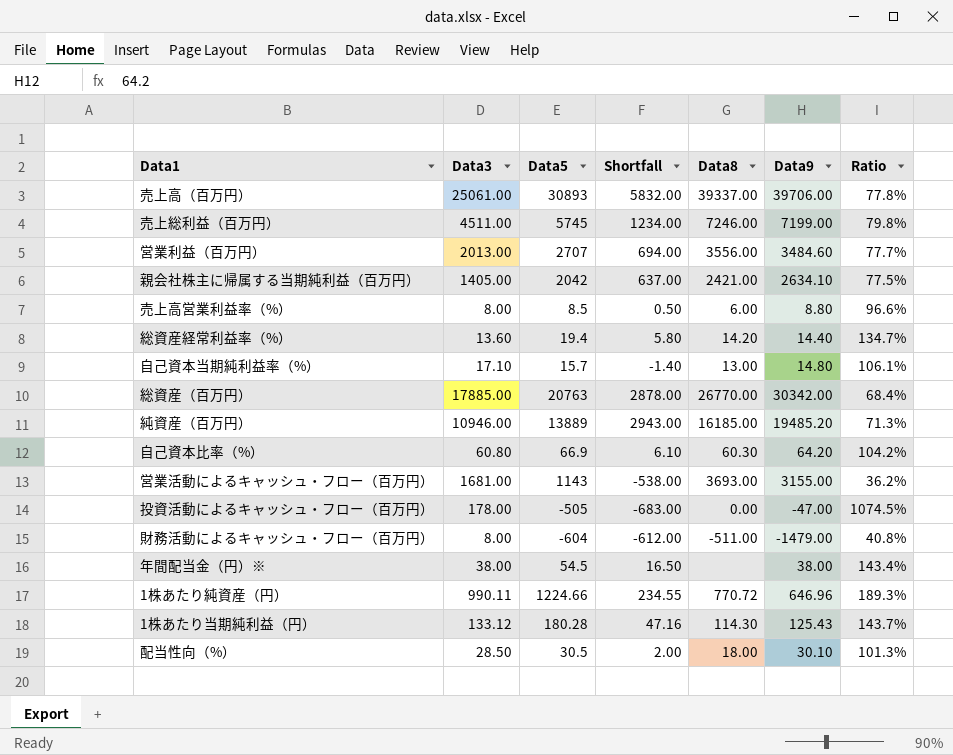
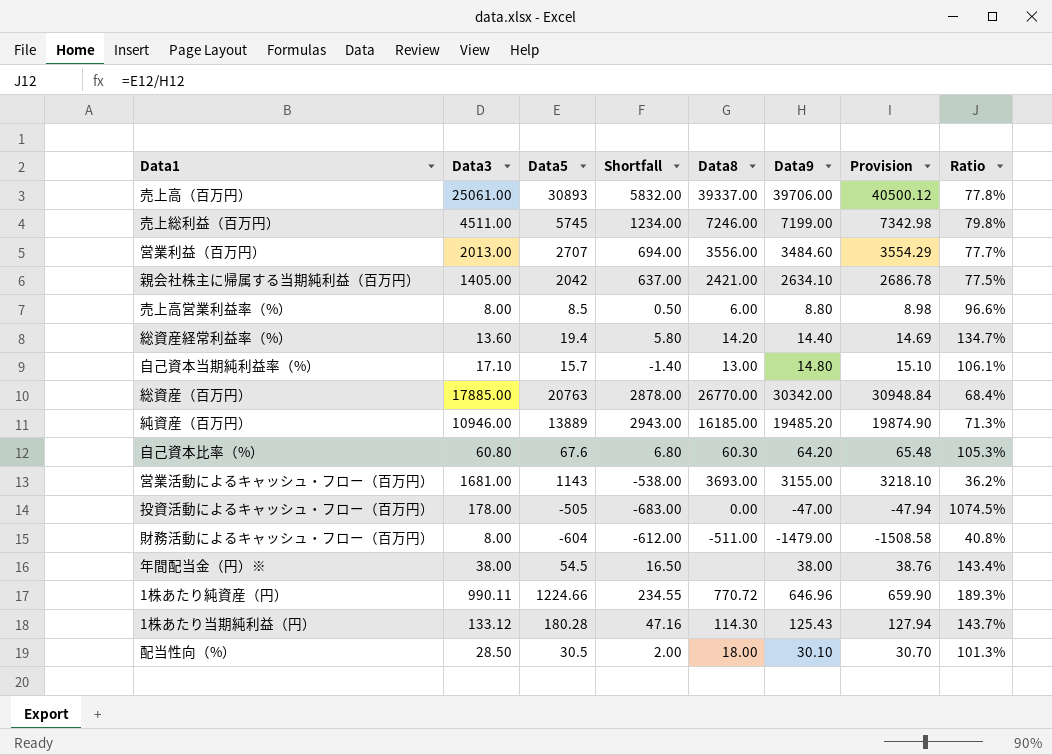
column Provision | formula: none -> [Data9] * 1.02
自己資本比率（%） | Data5: 66.9 -> 67.6
自己資本比率（%） | Shortfall: 6.10 -> 6.80
自己資本比率（%） | Ratio: 104.2% -> 105.3%

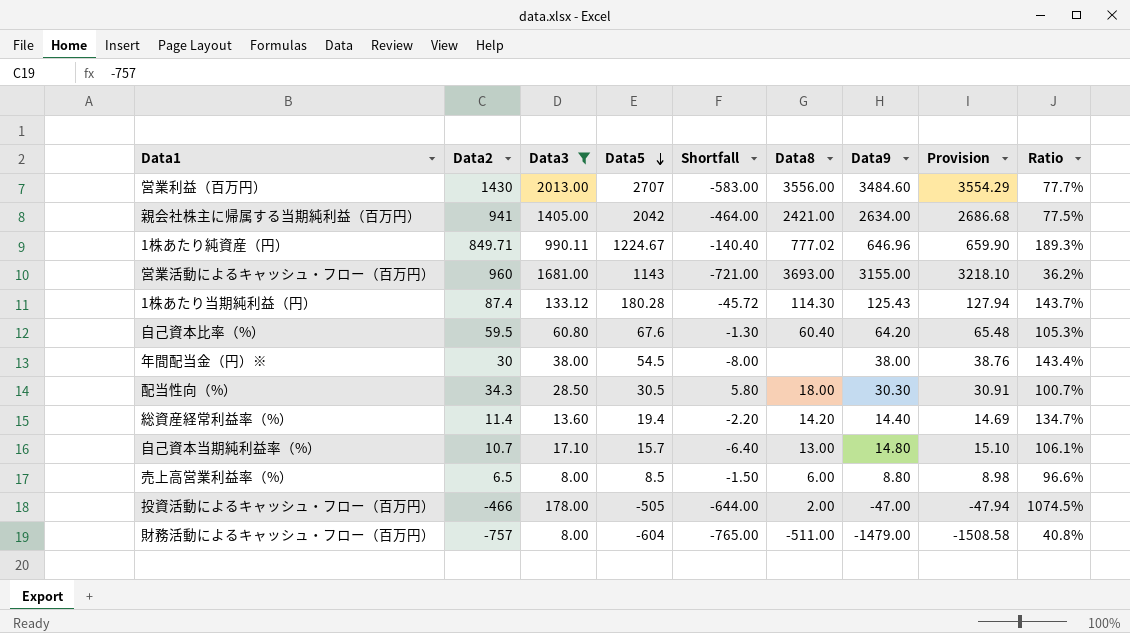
filter: none -> Data3 <= 2013.00
row order: none -> Data5 descending
column Data2 | position: none -> 2
column Shortfall | formula: [Data5] - [Data3] -> [Data2] - [Data3]
親会社株主に帰属する当期純利益（百万円） | Data9: 2634.10 -> 2634.00
親会社株主に帰属する当期純利益（百万円） | Provision: 2686.78 -> 2686.68
1株あたり純資産（円） | Data5: 1224.66 -> 1224.67
1株あたり純資産（円） | Data8: 770.72 -> 777.02
自己資本比率（%） | Data8: 60.30 -> 60.40
配当性向（%） | Data9: 30.10 -> 30.30
配当性向（%） | Provision: 30.70 -> 30.91
配当性向（%） | Ratio: 101.3% -> 100.7%
投資活動によるキャッシュ・フロー（百万円） | Data8: 0.00 -> 2.00

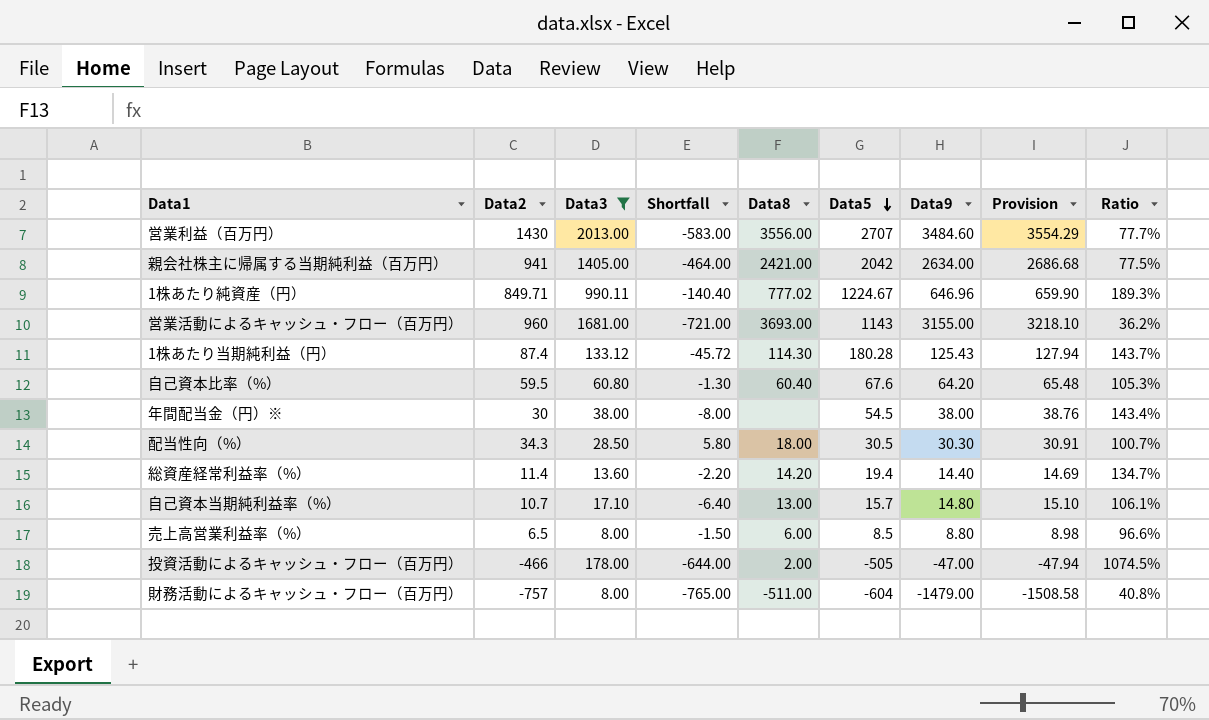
column Data5 | position: 4 -> 6

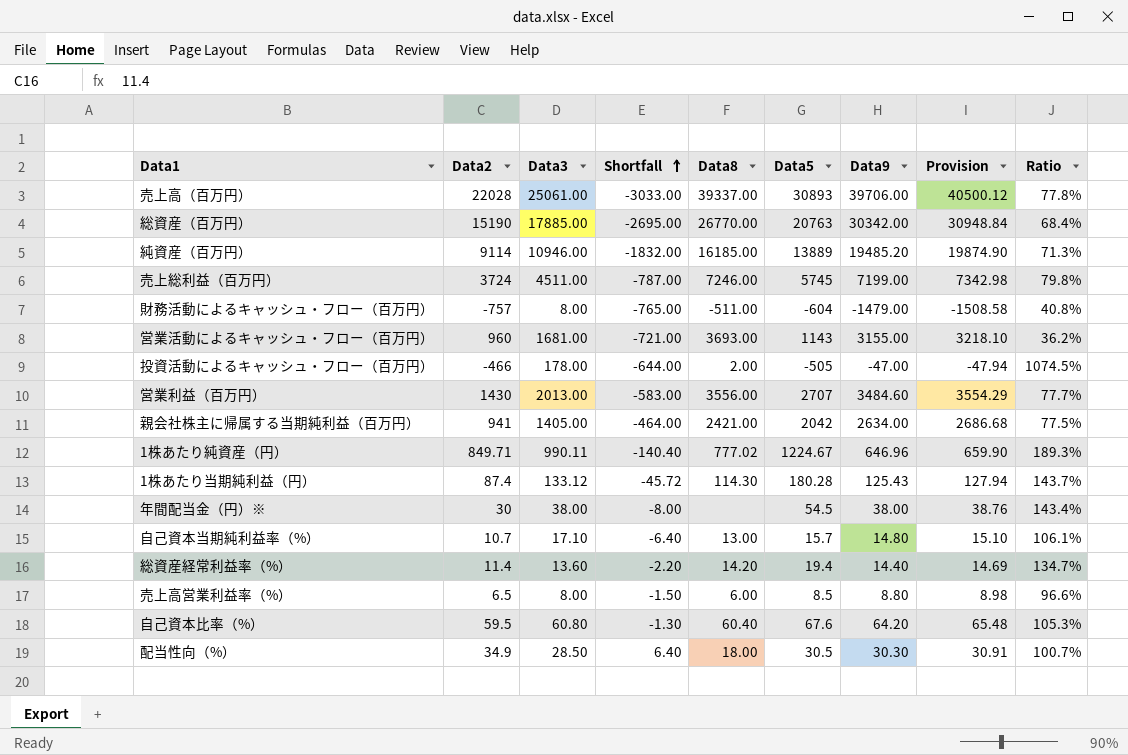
filter: Data3 <= 2013.00 -> none
row order: Data5 descending -> Shortfall ascending
配当性向（%） | Data2: 34.3 -> 34.9
配当性向（%） | Shortfall: 5.80 -> 6.40

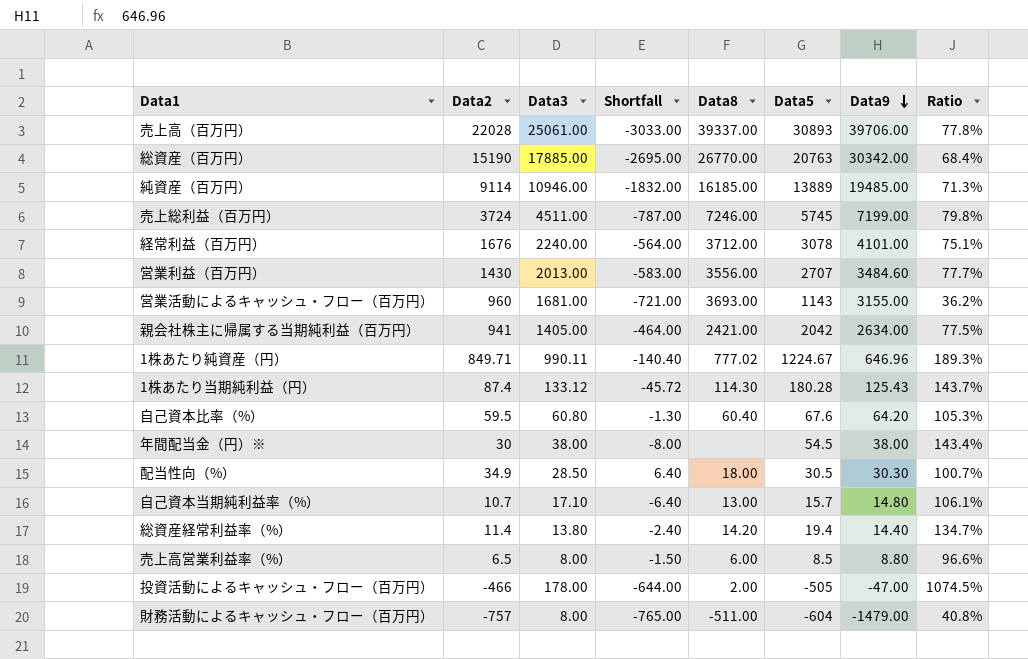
row order: Shortfall ascending -> Data9 descending
column Provision | formula: [Data9] * 1.02 -> none
純資産（百万円） | Data9: 19485.20 -> 19485.00
row 経常利益（百万円）: none -> 1676 | 2240.00 | -564.00 | 3712.00 | 3078 | 4101.00 | 75.1%
総資産経常利益率（%） | Data3: 13.60 -> 13.80
総資産経常利益率（%） | Shortfall: -2.20 -> -2.40

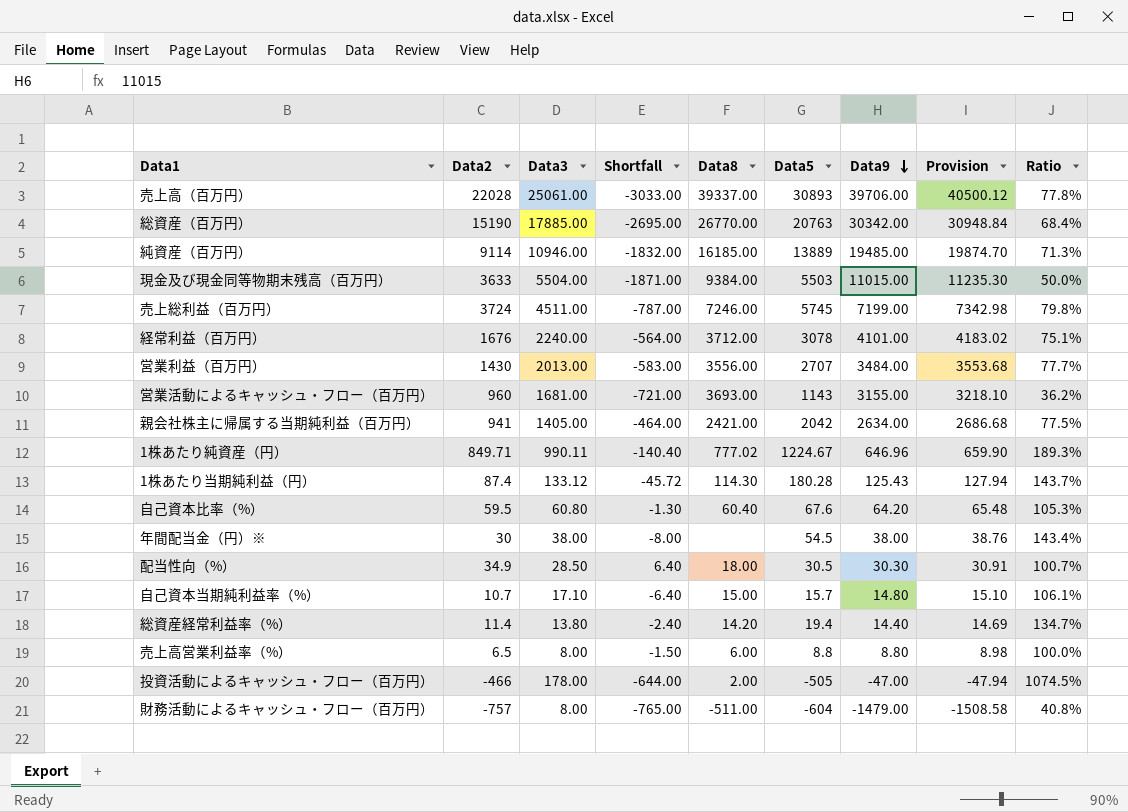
column Provision | formula: none -> [Data9] * 1.02
row 現金及び現金同等物期末残高（百万円）: none -> 3633 | 5504.00 | -1871.00 | 9384.00 | 5503 | 11015.00 | 11235.30 | 50.0%
営業利益（百万円） | Data9: 3484.60 -> 3484.00
自己資本当期純利益率（%） | Data8: 13.00 -> 15.00
売上高営業利益率（%） | Data5: 8.5 -> 8.8
売上高営業利益率（%） | Ratio: 96.6% -> 100.0%

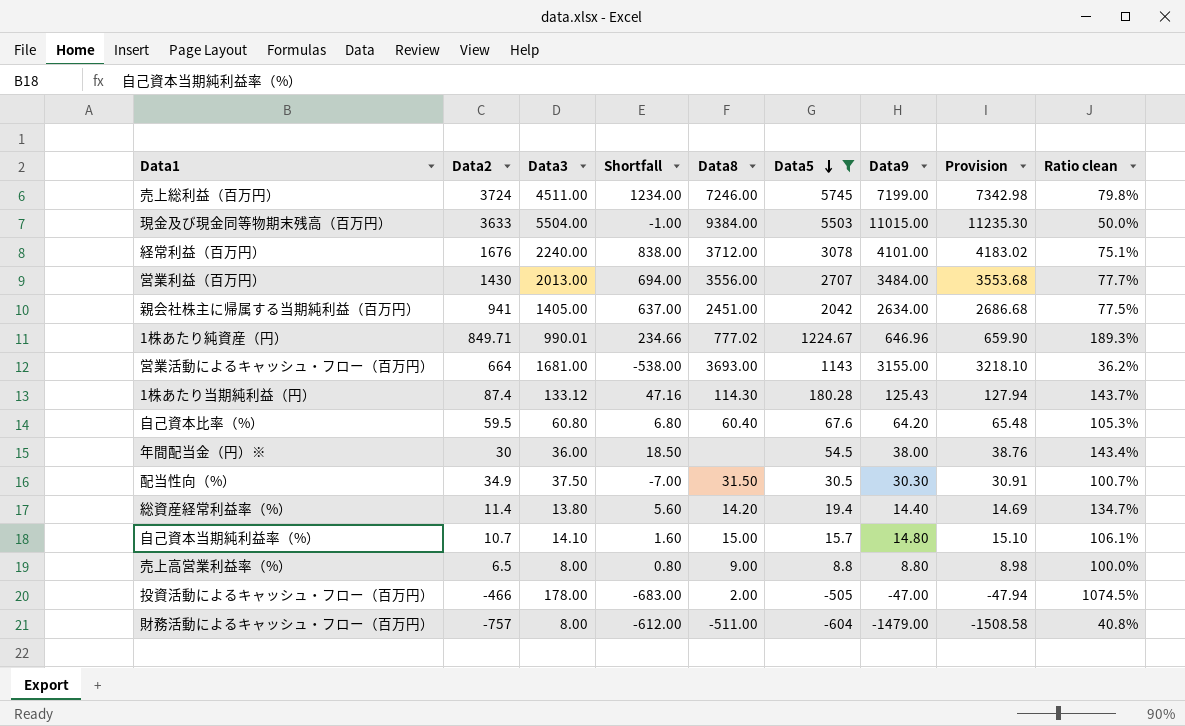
filter: none -> Data5 <= 5745
row order: Data9 descending -> Data5 descending
column Shortfall | formula: [Data2] - [Data3] -> [Data5] - [Data3]
column name: Ratio -> Ratio clean
親会社株主に帰属する当期純利益（百万円） | Data8: 2421.00 -> 2451.00
1株あたり純資産（円） | Data3: 990.11 -> 990.01
営業活動によるキャッシュ・フロー（百万円） | Data2: 960 -> 664
年間配当金（円）※ | Data3: 38.00 -> 36.00
配当性向（%） | Data3: 28.50 -> 37.50
配当性向（%） | Data8: 18.00 -> 31.50
自己資本当期純利益率（%） | Data3: 17.10 -> 14.10
売上高営業利益率（%） | Data8: 6.00 -> 9.00

